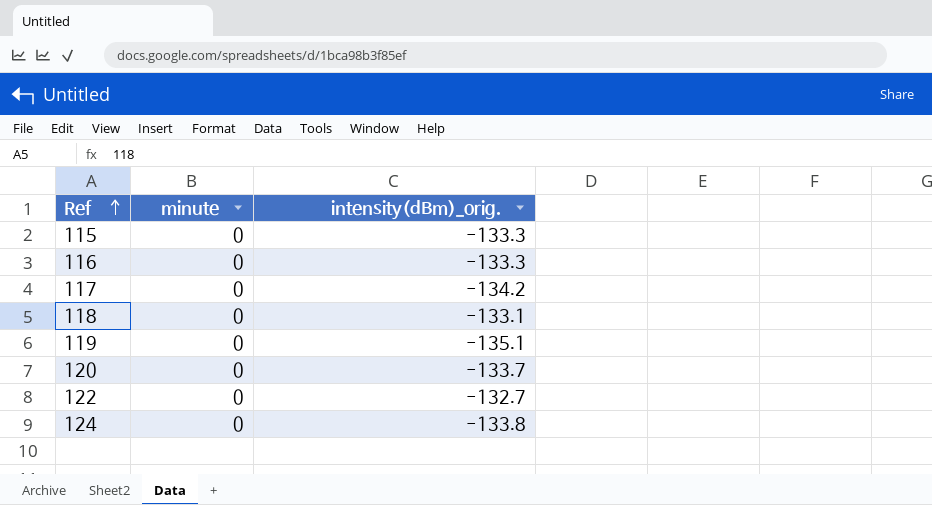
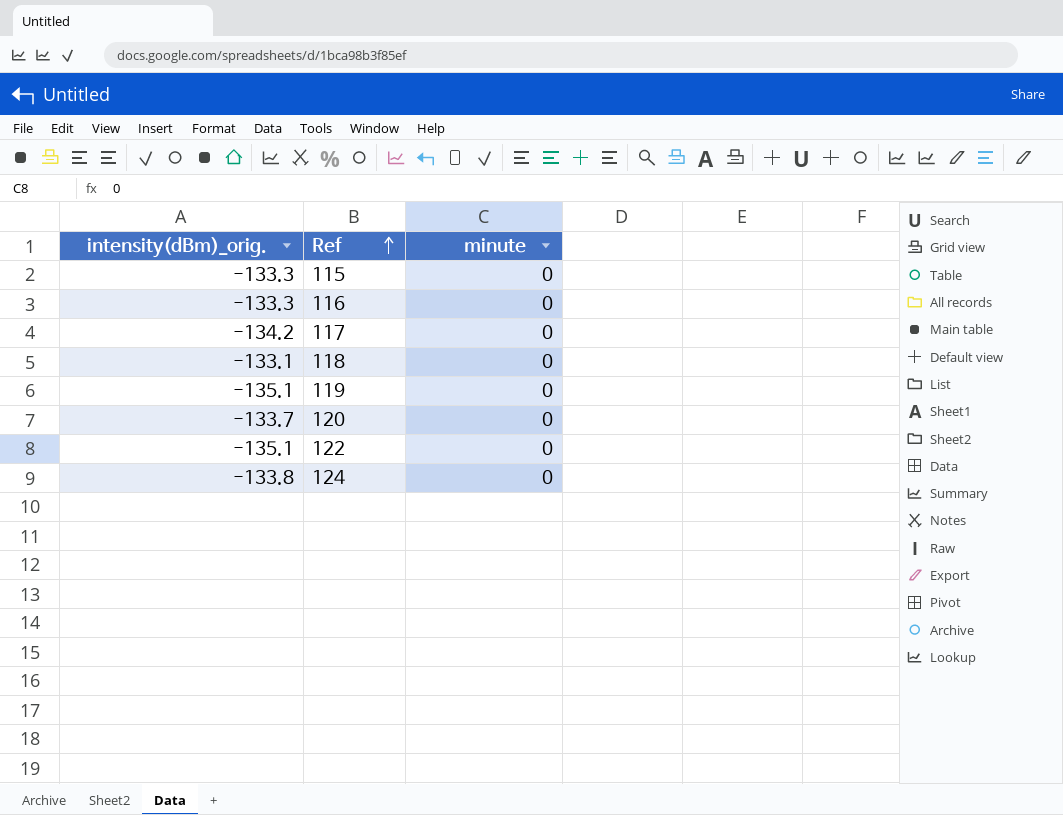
column intensity(dBm)_orig. | position: 3 -> 1
122 | intensity(dBm)_orig.: -132.7 -> -135.1

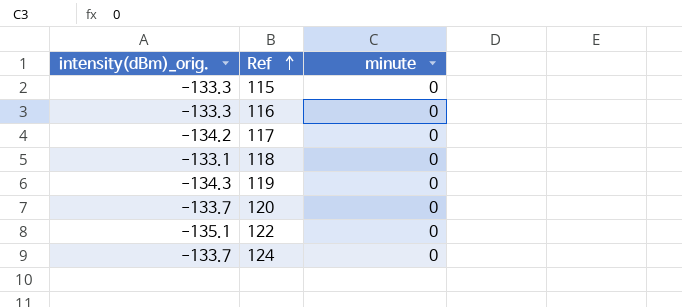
119 | intensity(dBm)_orig.: -135.1 -> -134.3
124 | intensity(dBm)_orig.: -133.8 -> -133.7

